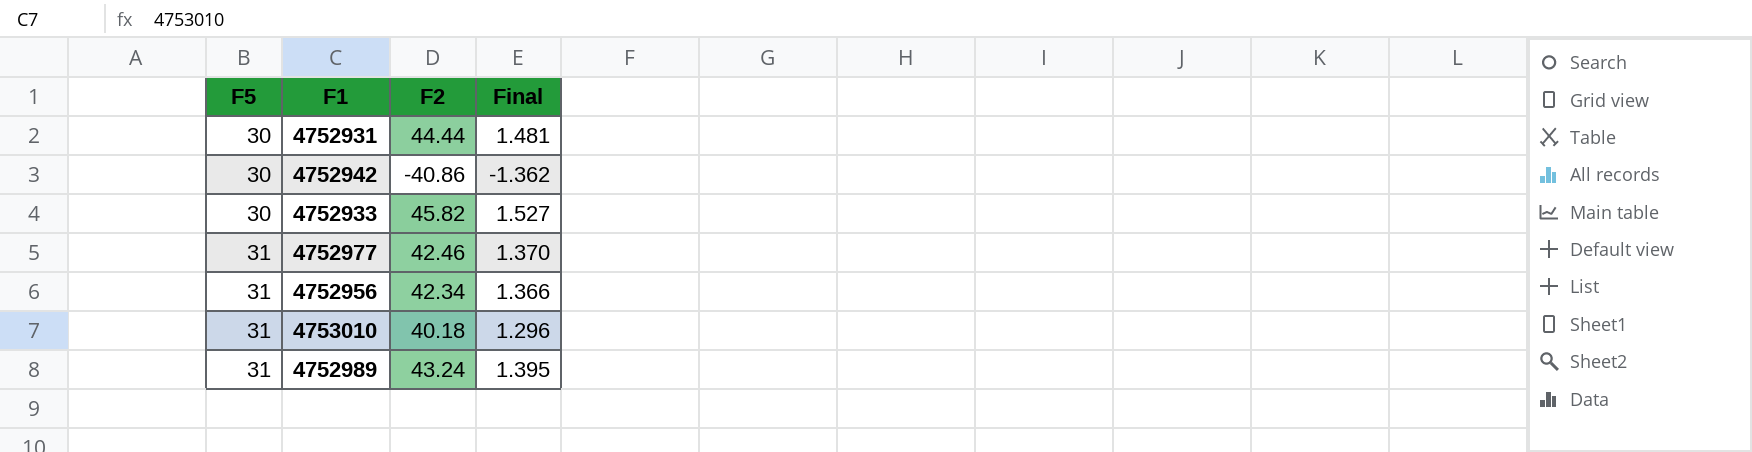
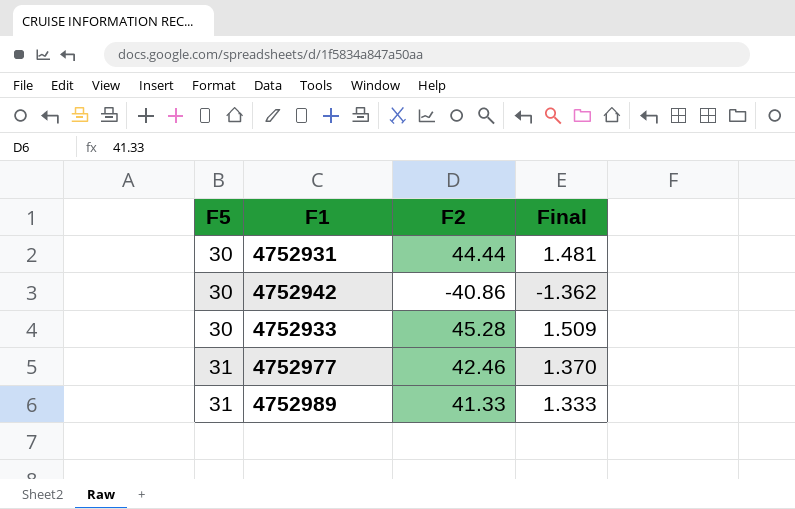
row 4752956: 31 | 42.34 | 1.366 -> none
row 4753010: 31 | 40.18 | 1.296 -> none
4752933 | F2: 45.82 -> 45.28
4752933 | Final: 1.527 -> 1.509
4752989 | F2: 43.24 -> 41.33
4752989 | Final: 1.395 -> 1.333

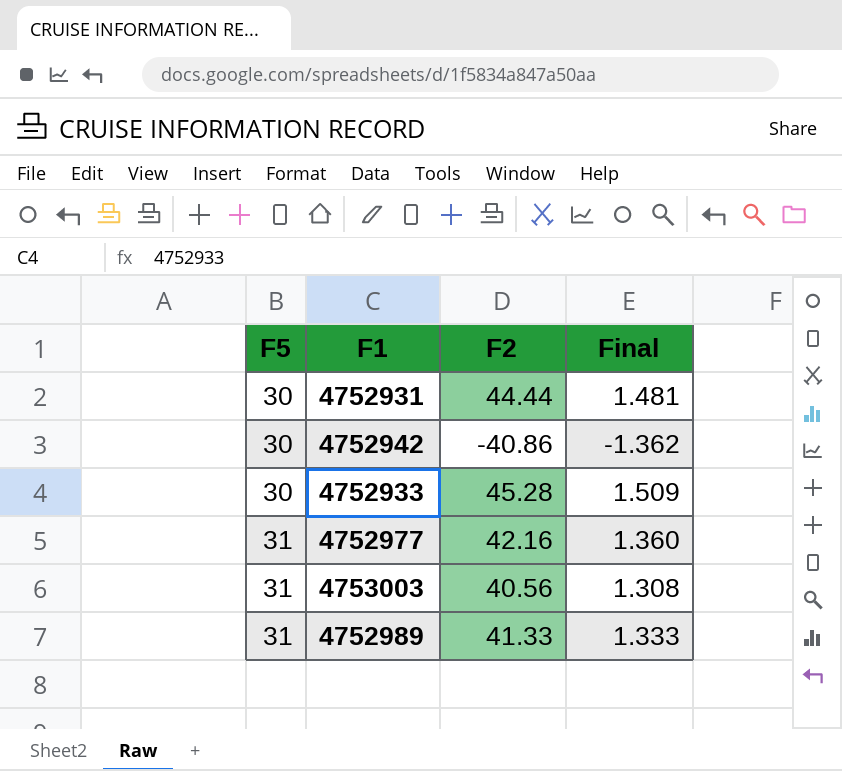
4752977 | F2: 42.46 -> 42.16
4752977 | Final: 1.370 -> 1.360
row 4753003: none -> 31 | 40.56 | 1.308

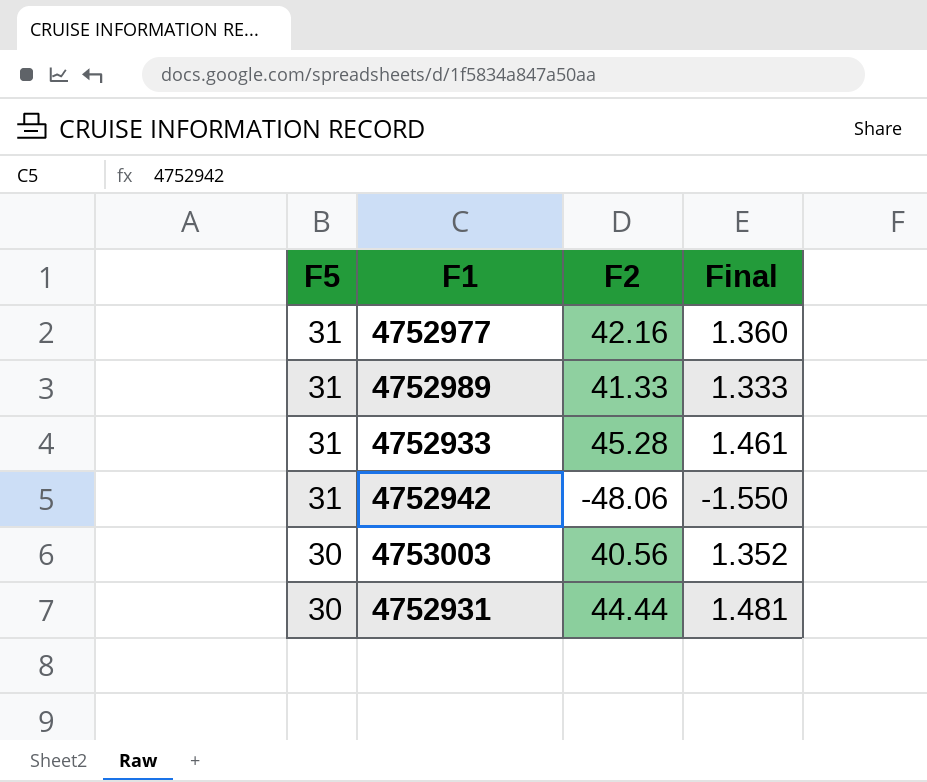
row order: F5 ascending -> F5 descending
4752933 | F5: 30 -> 31
4752933 | Final: 1.509 -> 1.461
4752942 | F5: 30 -> 31
4752942 | F2: -40.86 -> -48.06
4752942 | Final: -1.362 -> -1.550
4753003 | F5: 31 -> 30
4753003 | Final: 1.308 -> 1.352

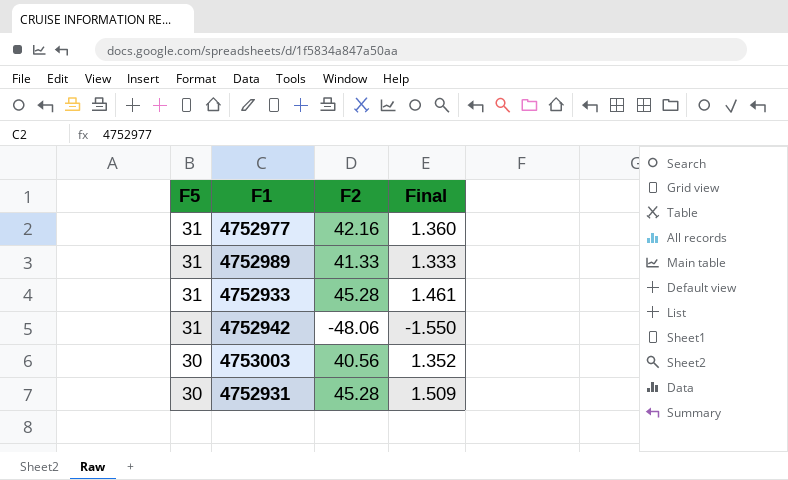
4752931 | F2: 44.44 -> 45.28
4752931 | Final: 1.481 -> 1.509

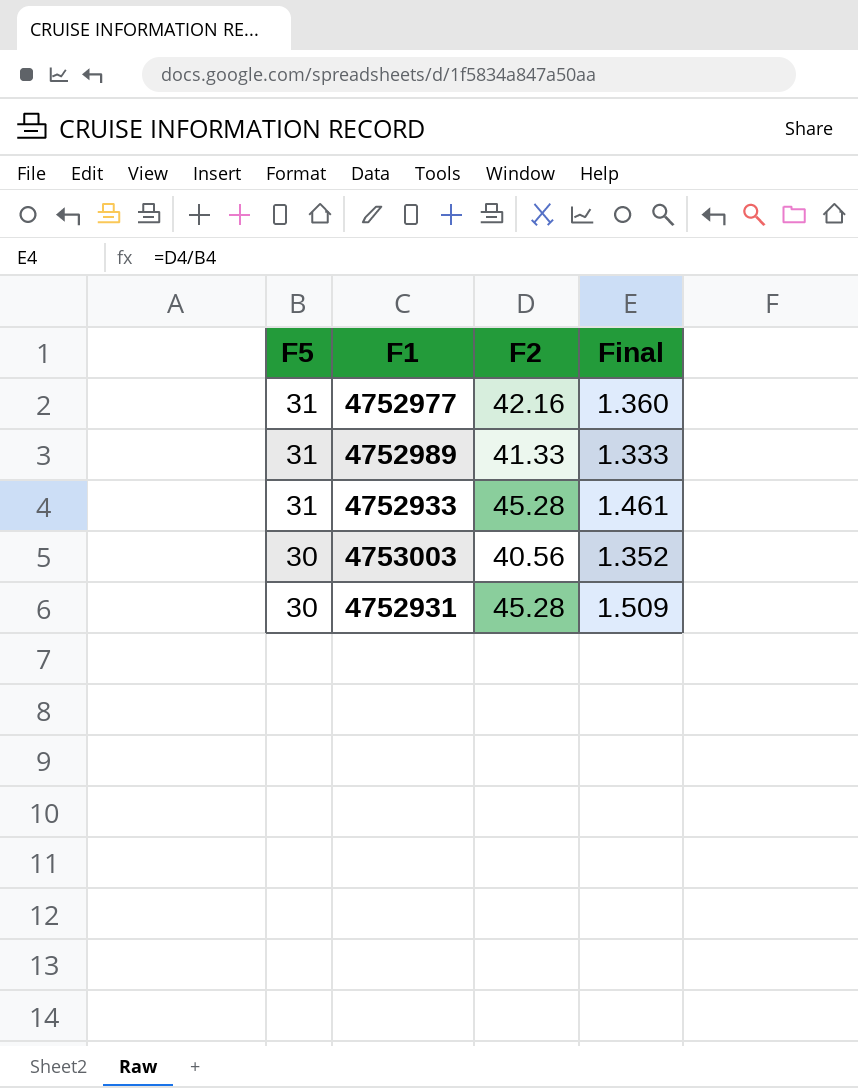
row 4752942: 31 | -48.06 | -1.550 -> none

